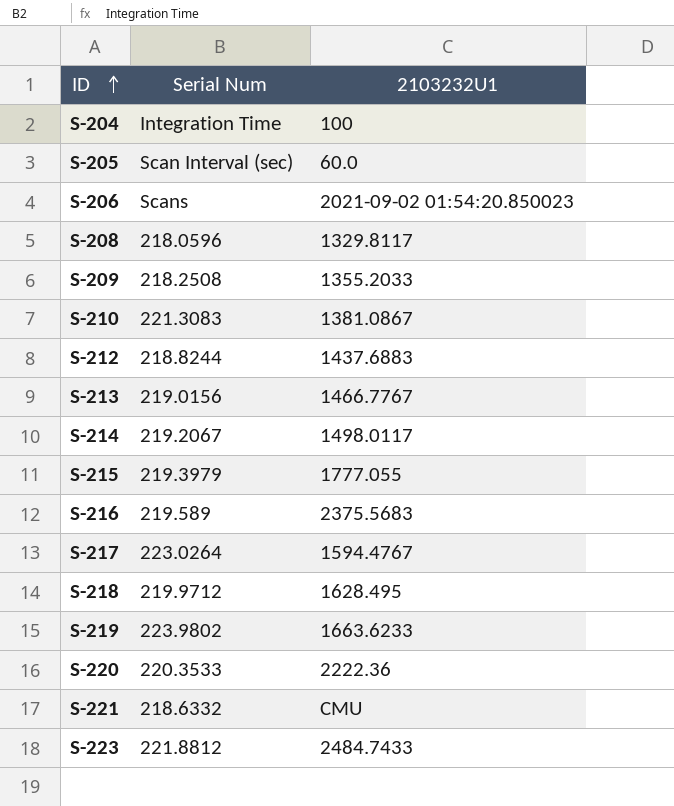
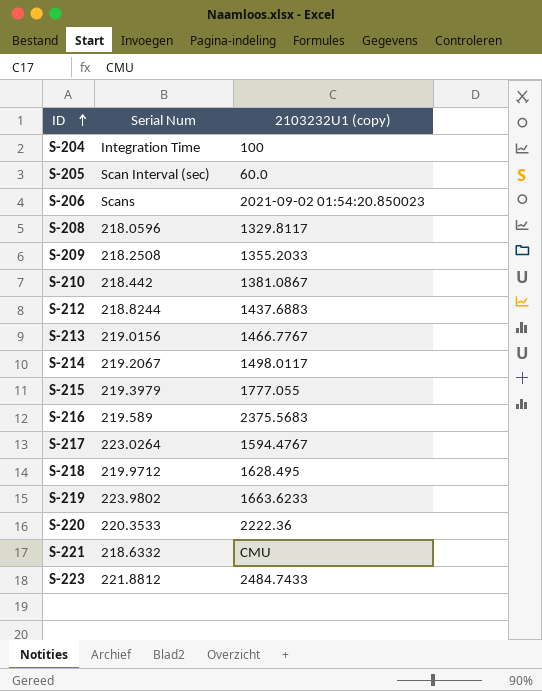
column name: 2103232U1 -> 2103232U1 (copy)
S-210 | Serial Num: 221.3083 -> 218.442

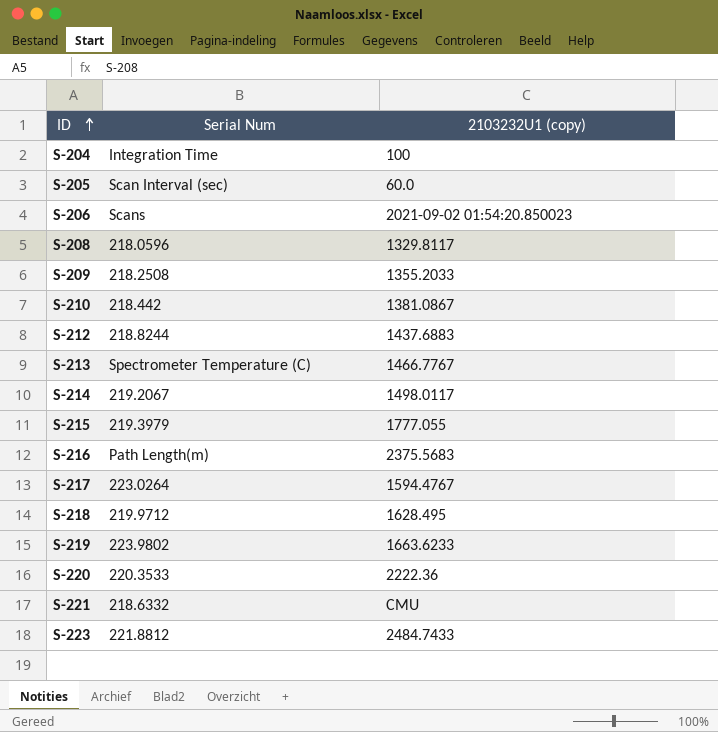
S-213 | Serial Num: 219.0156 -> Spectrometer Temperature (C)
S-216 | Serial Num: 219.589 -> Path Length(m)

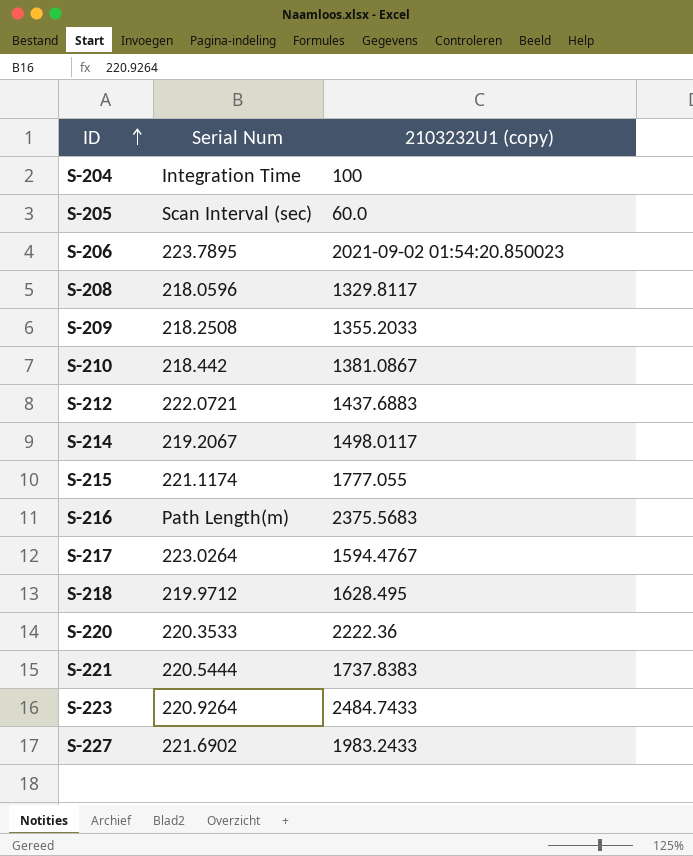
row S-213: Spectrometer Temperature (C) | 1466.7767 -> none
row S-219: 223.9802 | 1663.6233 -> none
S-206 | Serial Num: Scans -> 223.7895
S-212 | Serial Num: 218.8244 -> 222.0721
S-215 | Serial Num: 219.3979 -> 221.1174
S-221 | Serial Num: 218.6332 -> 220.5444
S-221 | 2103232U1 (copy): CMU -> 1737.8383
S-223 | Serial Num: 221.8812 -> 220.9264
row S-227: none -> 221.6902 | 1983.2433

